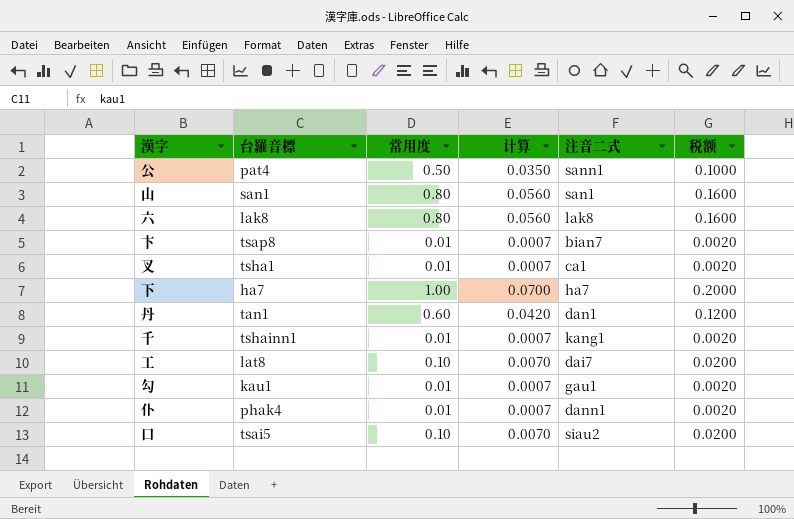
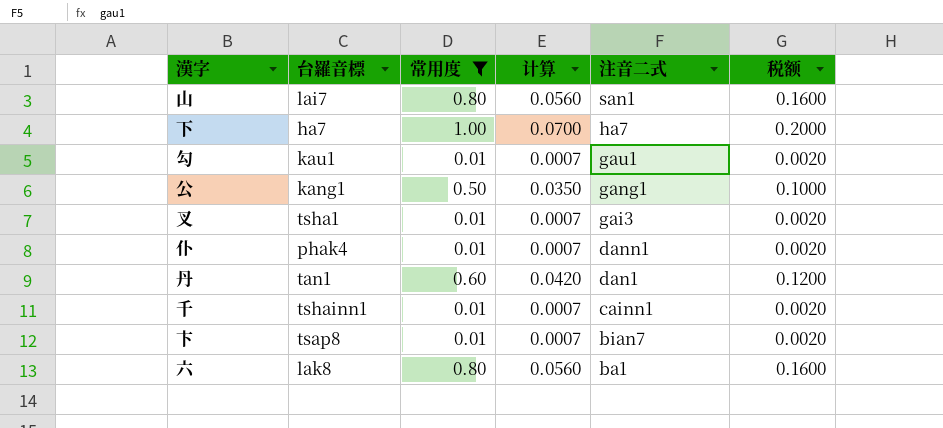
filter: none -> 常用度 != 0.10
row order: none -> 注音二式 descending
山 | 台羅音標: san1 -> lai7
公 | 台羅音標: pat4 -> kang1
公 | 注音二式: sann1 -> gang1
叉 | 注音二式: ca1 -> gai3
千 | 注音二式: kang1 -> cainn1
六 | 注音二式: lak8 -> ba1

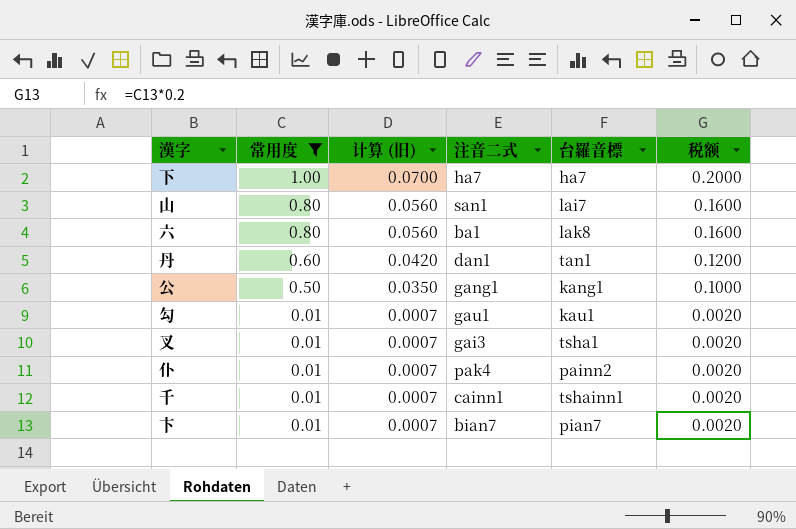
row order: 注音二式 descending -> 常用度 descending
column name: 计算 -> 计算 (旧)
column 台羅音標 | position: 2 -> 5
仆 | 注音二式: dann1 -> pak4
仆 | 台羅音標: phak4 -> painn2
卞 | 台羅音標: tsap8 -> pian7

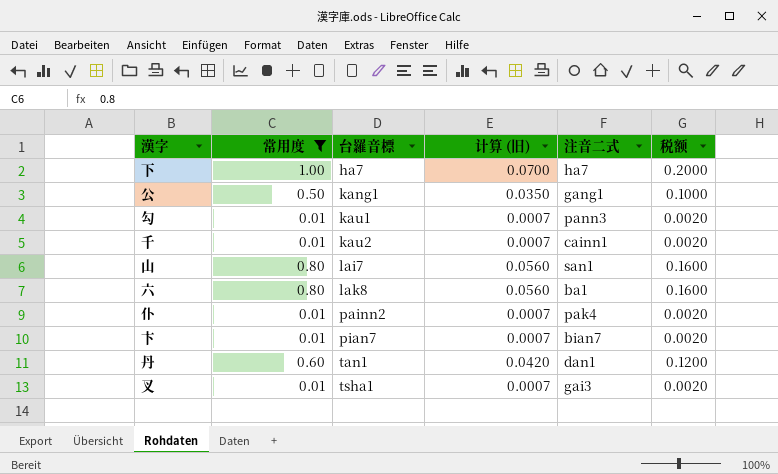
row order: 常用度 descending -> 台羅音標 ascending
column 台羅音標 | position: 5 -> 3
勾 | 注音二式: gau1 -> pann3
千 | 台羅音標: tshainn1 -> kau2

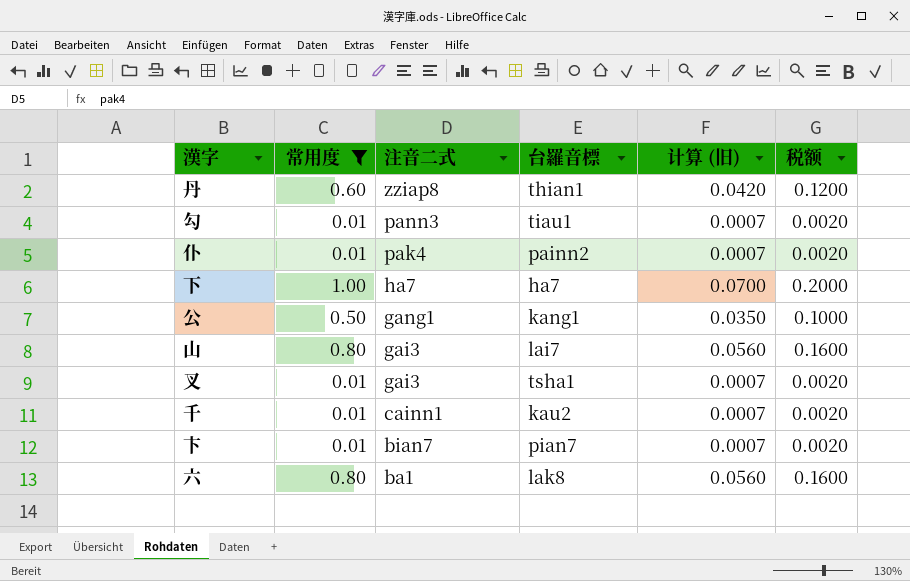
row order: 台羅音標 ascending -> 注音二式 descending
column 注音二式 | position: 5 -> 3
丹 | 注音二式: dan1 -> zziap8
丹 | 台羅音標: tan1 -> thian1
勾 | 台羅音標: kau1 -> tiau1
山 | 注音二式: san1 -> gai3

